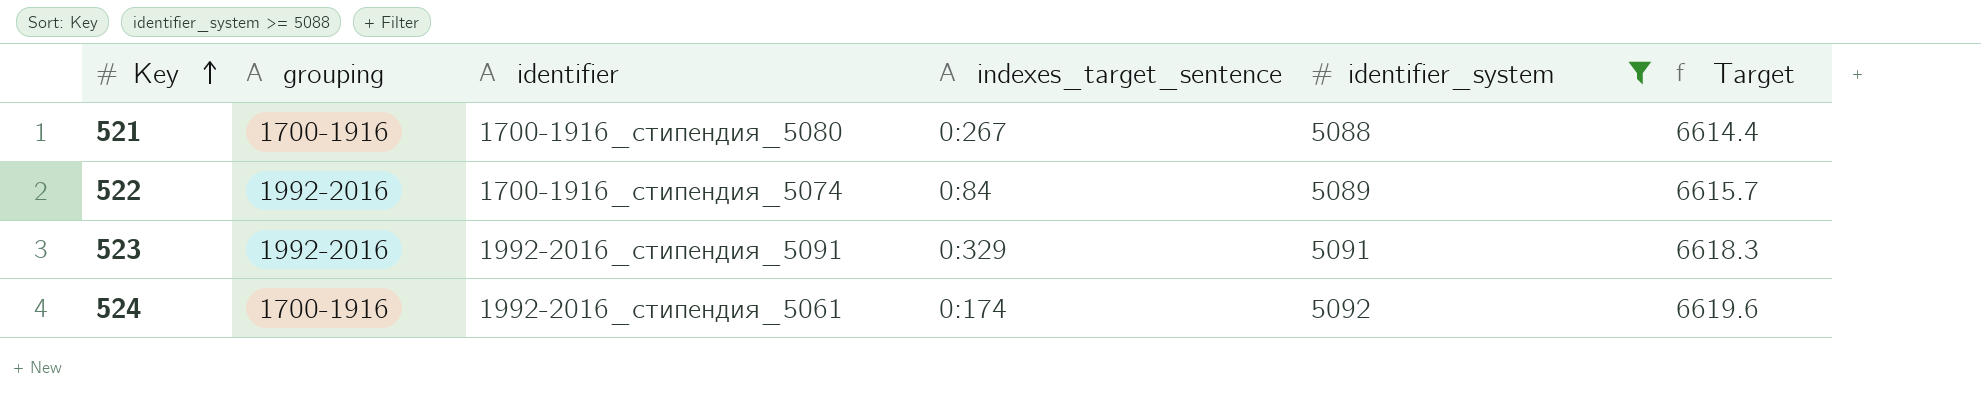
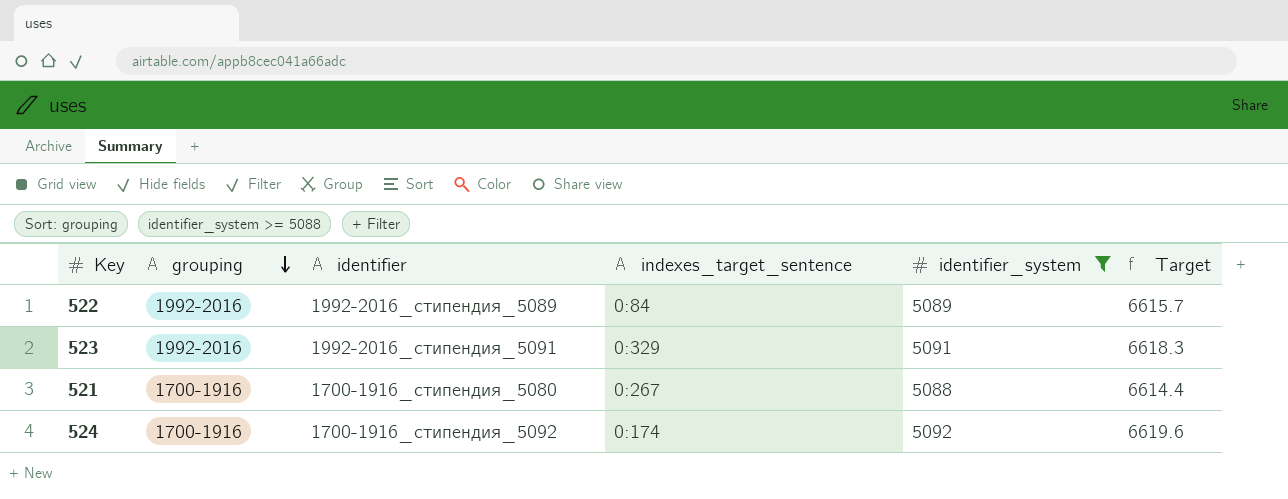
row order: Key ascending -> grouping descending
522 | identifier: 1700-1916_стипендия_5074 -> 1992-2016_стипендия_5089
524 | identifier: 1992-2016_стипендия_5061 -> 1700-1916_стипендия_5092

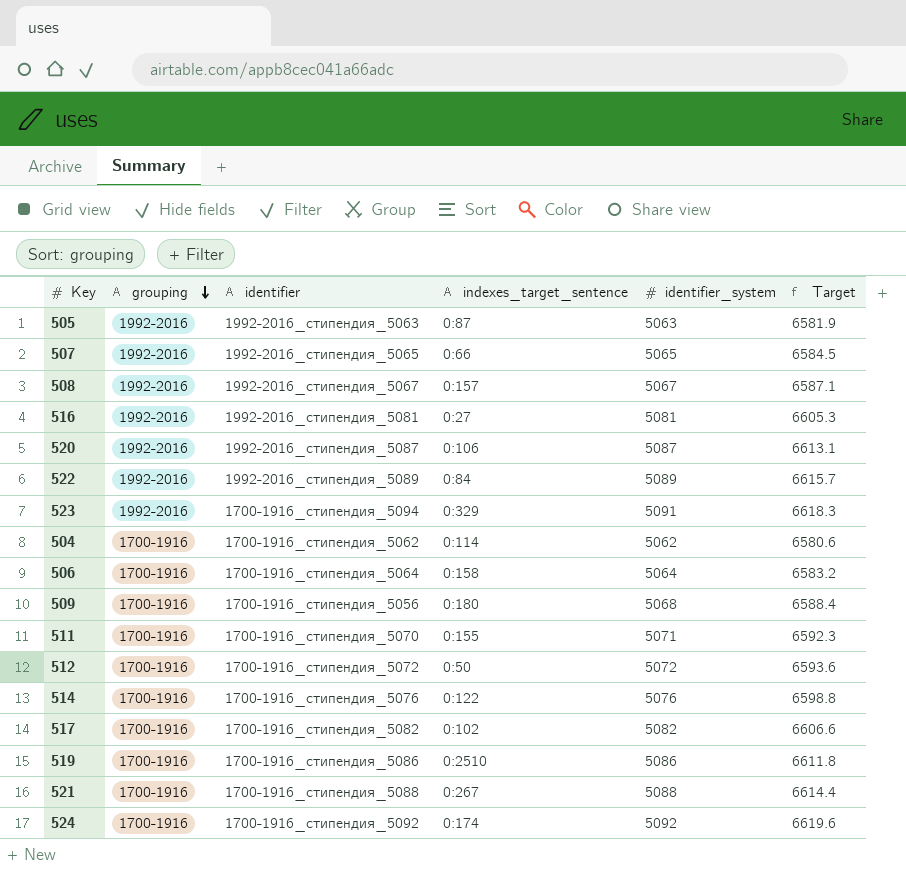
filter: identifier_system >= 5088 -> none
523 | identifier: 1992-2016_стипендия_5091 -> 1700-1916_стипендия_5094
521 | identifier: 1700-1916_стипендия_5080 -> 1700-1916_стипендия_5088

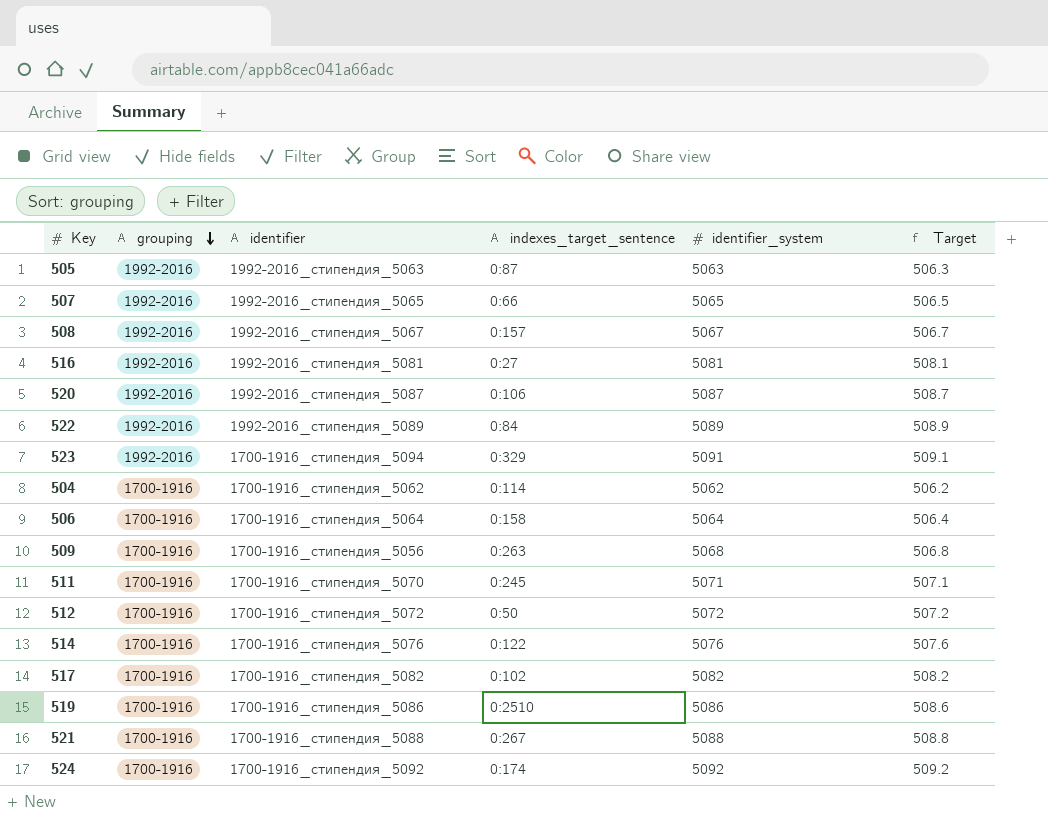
column Target | formula: [identifier_system] * 1.3 -> [identifier_system] * 0.1
509 | indexes_target_sentence: 0:180 -> 0:263
511 | indexes_target_sentence: 0:155 -> 0:245

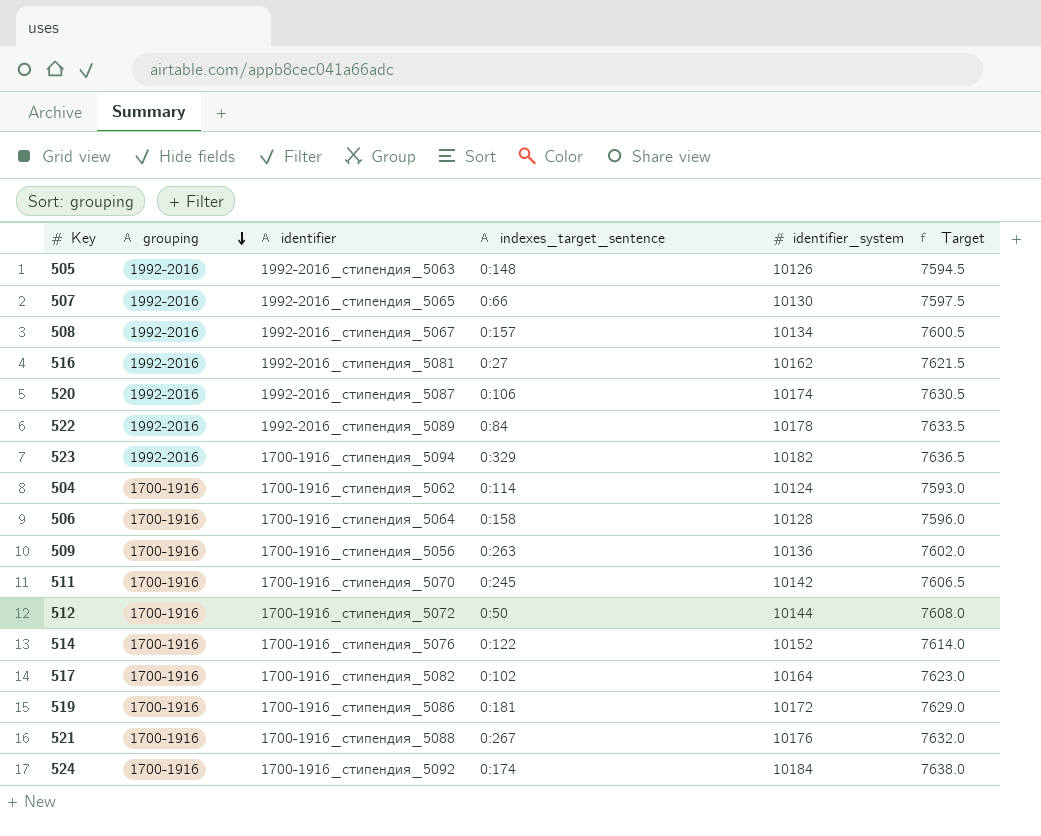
column Target | formula: [identifier_system] * 0.1 -> [identifier_system] * 0.75
505 | indexes_target_sentence: 0:87 -> 0:148
505 | identifier_system: 5063 -> 10126
507 | identifier_system: 5065 -> 10130
508 | identifier_system: 5067 -> 10134
516 | identifier_system: 5081 -> 10162
520 | identifier_system: 5087 -> 10174
522 | identifier_system: 5089 -> 10178
523 | identifier_system: 5091 -> 10182
504 | identifier_system: 5062 -> 10124
506 | identifier_system: 5064 -> 10128
509 | identifier_system: 5068 -> 10136
511 | identifier_system: 5071 -> 10142
512 | identifier_system: 5072 -> 10144
514 | identifier_system: 5076 -> 10152
517 | identifier_system: 5082 -> 10164
519 | indexes_target_sentence: 0:2510 -> 0:181
519 | identifier_system: 5086 -> 10172
521 | identifier_system: 5088 -> 10176
524 | identifier_system: 5092 -> 10184

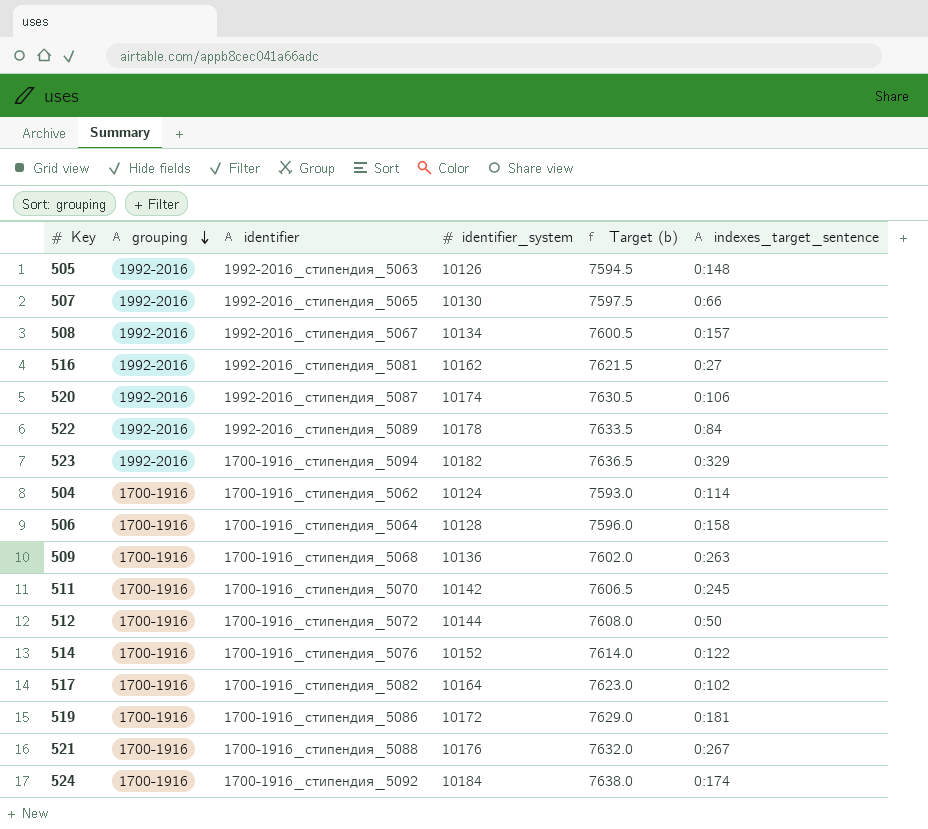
column name: Target -> Target (b)
column indexes_target_sentence | position: 4 -> 6
509 | identifier: 1700-1916_стипендия_5056 -> 1700-1916_стипендия_5068

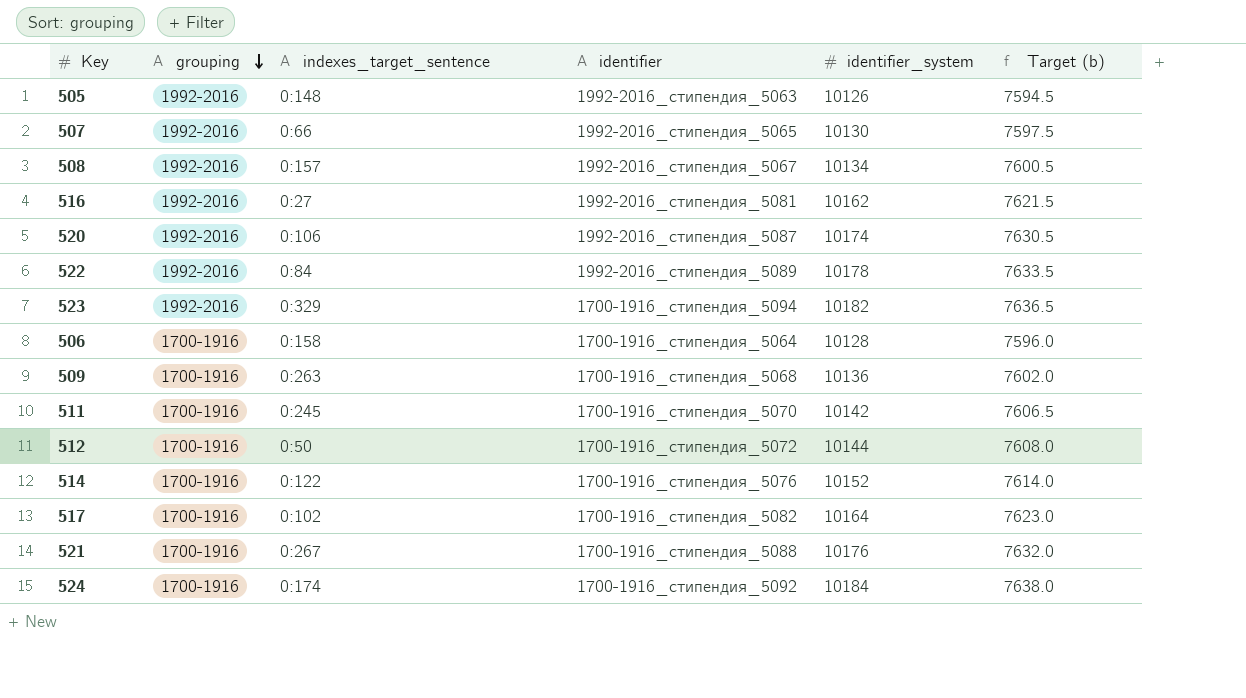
column indexes_target_sentence | position: 6 -> 3
row 504: 1700-1916 | 1700-1916_стипендия_5062 | 10124 | 7593.0 | 0:114 -> none
row 519: 1700-1916 | 1700-1916_стипендия_5086 | 10172 | 7629.0 | 0:181 -> none

